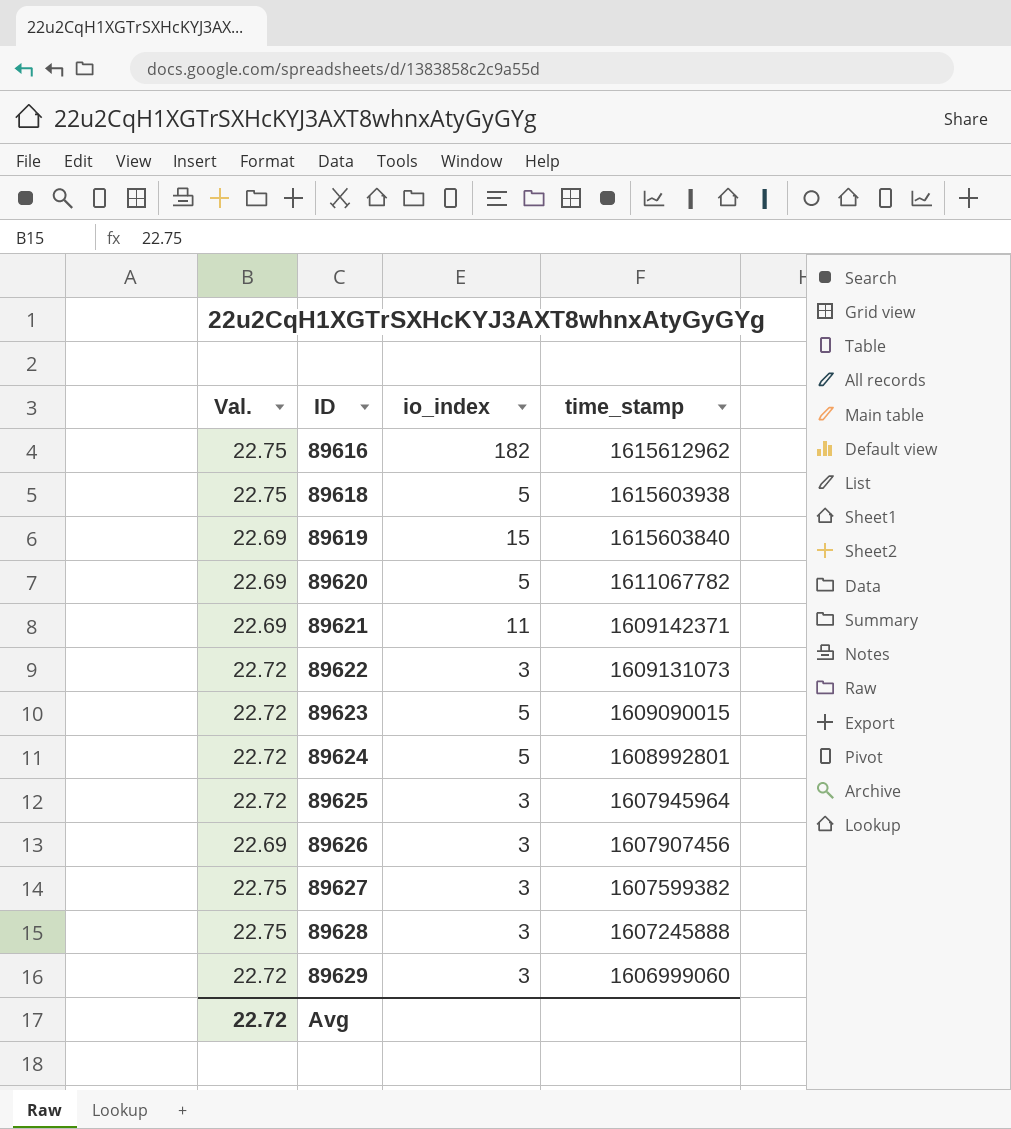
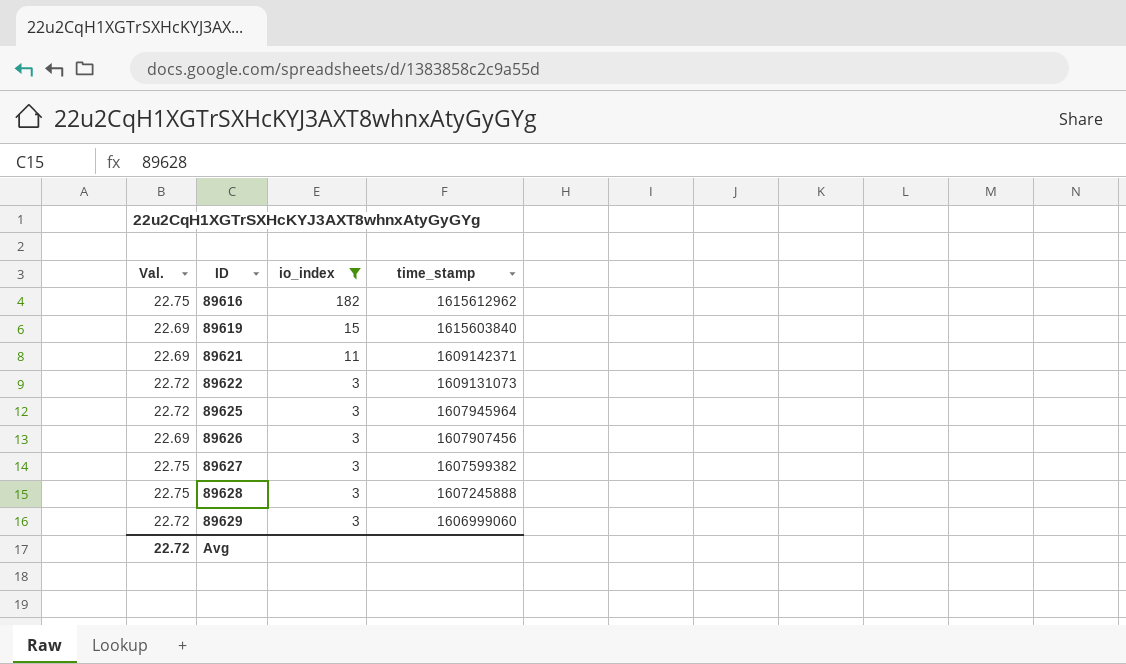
filter: none -> io_index != 5

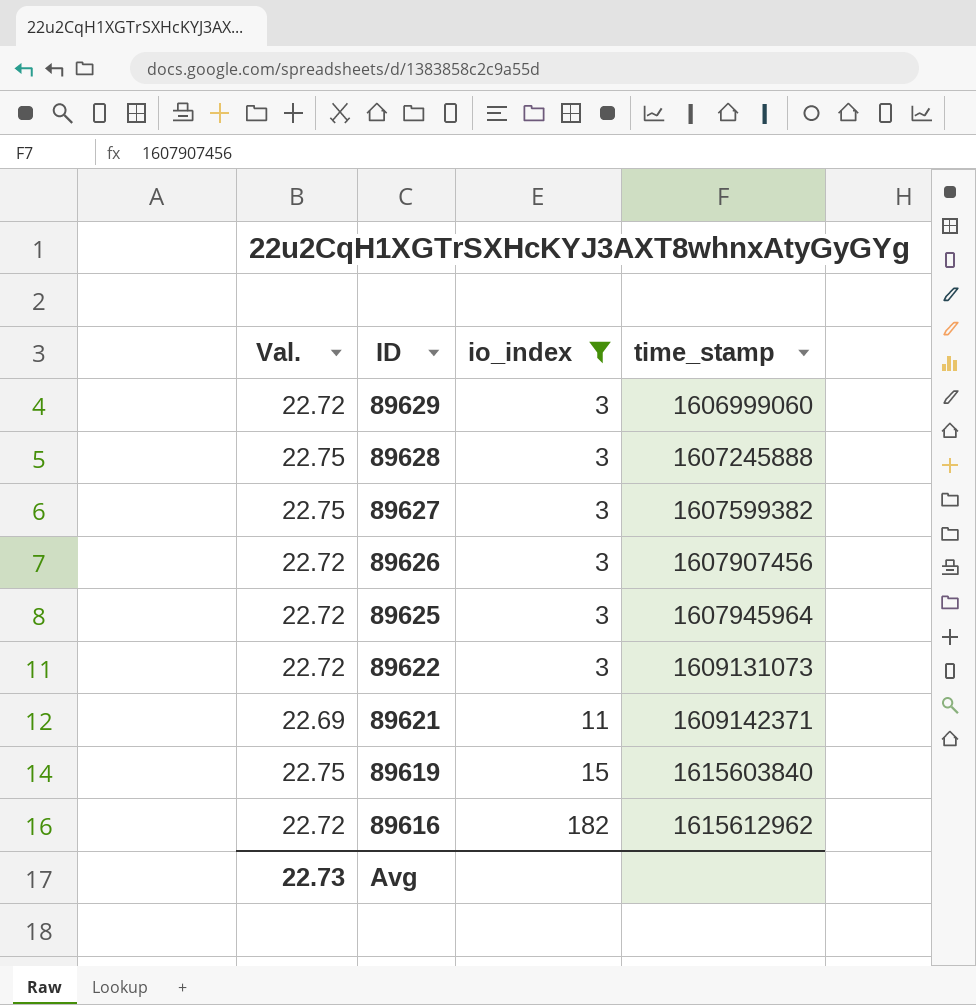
row order: ID ascending -> ID descending
89626 | Val.: 22.69 -> 22.72
89619 | Val.: 22.69 -> 22.75
89616 | Val.: 22.75 -> 22.72
Avg | Val.: 22.72 -> 22.73

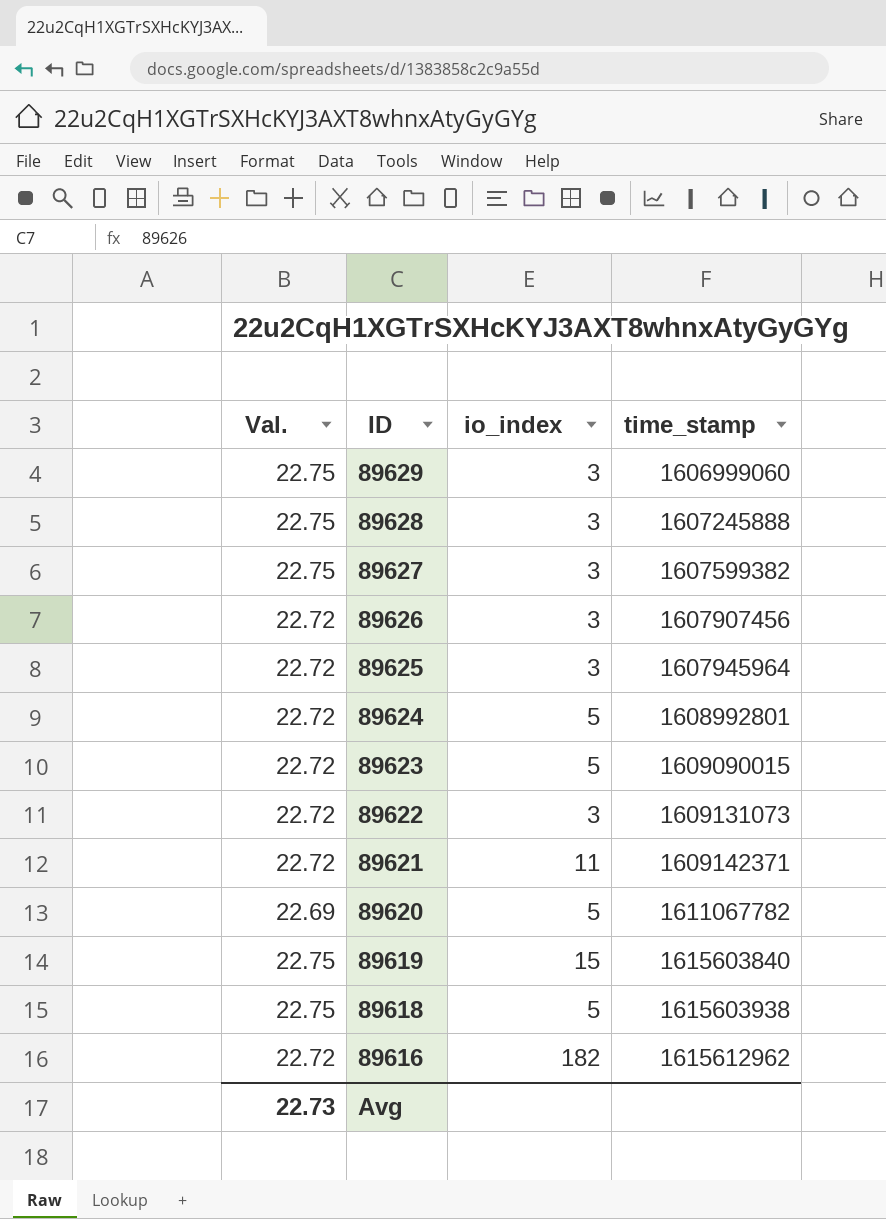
filter: io_index != 5 -> none
89629 | Val.: 22.72 -> 22.75
89621 | Val.: 22.69 -> 22.72

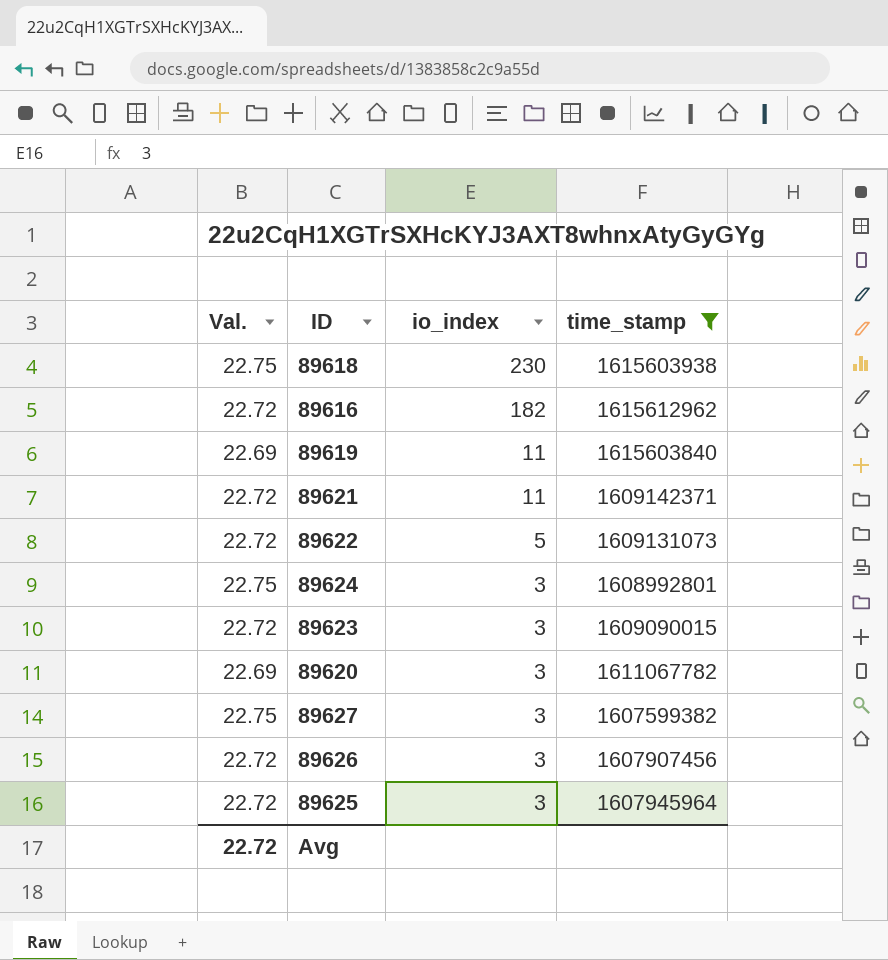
filter: none -> time_stamp >= 1607599382
row order: ID descending -> io_index descending
89618 | io_index: 5 -> 230
89619 | Val.: 22.75 -> 22.69
89619 | io_index: 15 -> 11
89622 | io_index: 3 -> 5
89624 | Val.: 22.72 -> 22.75
89624 | io_index: 5 -> 3
89623 | io_index: 5 -> 3
89620 | io_index: 5 -> 3
Avg | Val.: 22.73 -> 22.72

